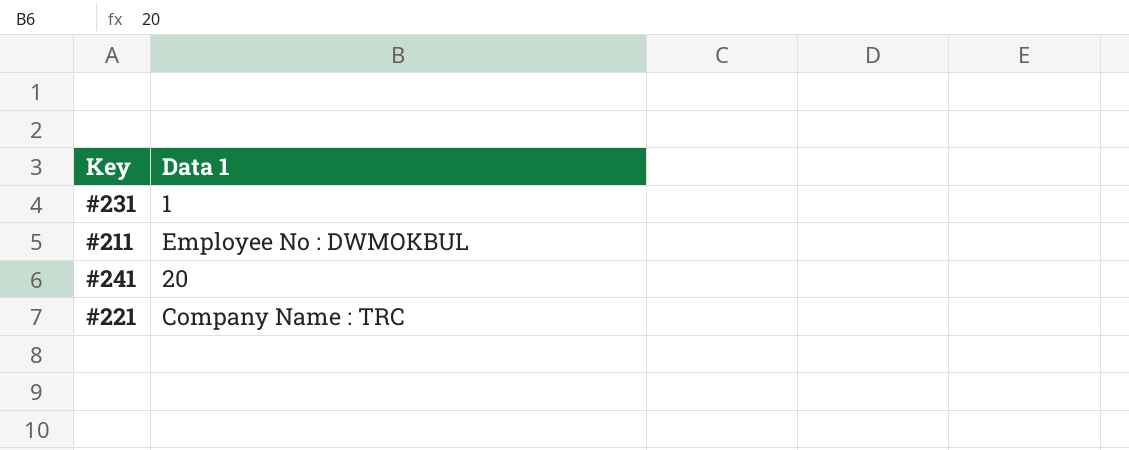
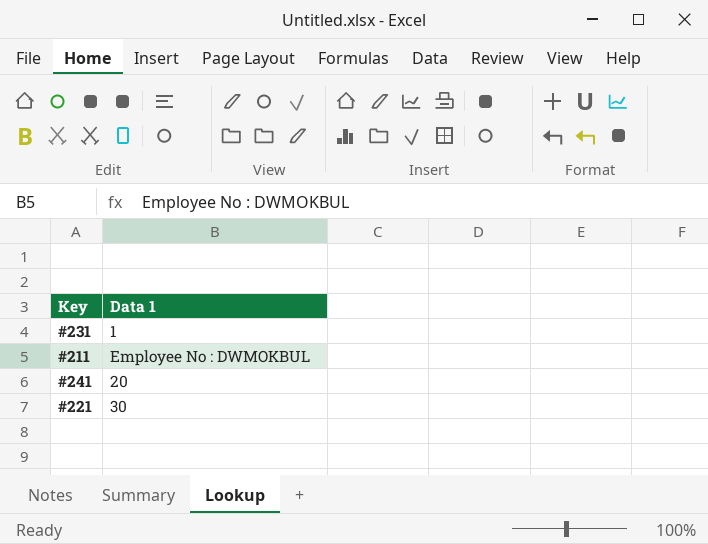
#221 | Data 1: Company Name : TRC -> 30

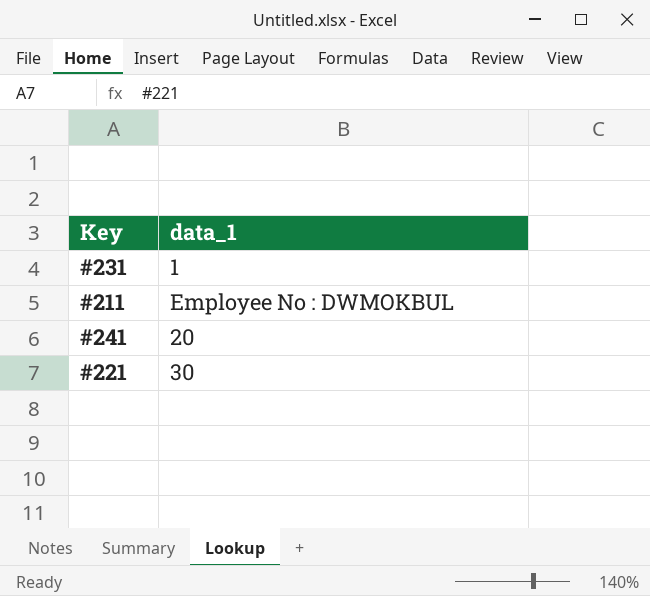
column name: Data 1 -> data_1

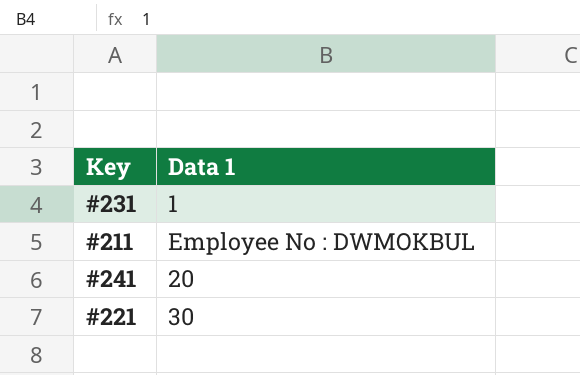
column name: data_1 -> Data 1

